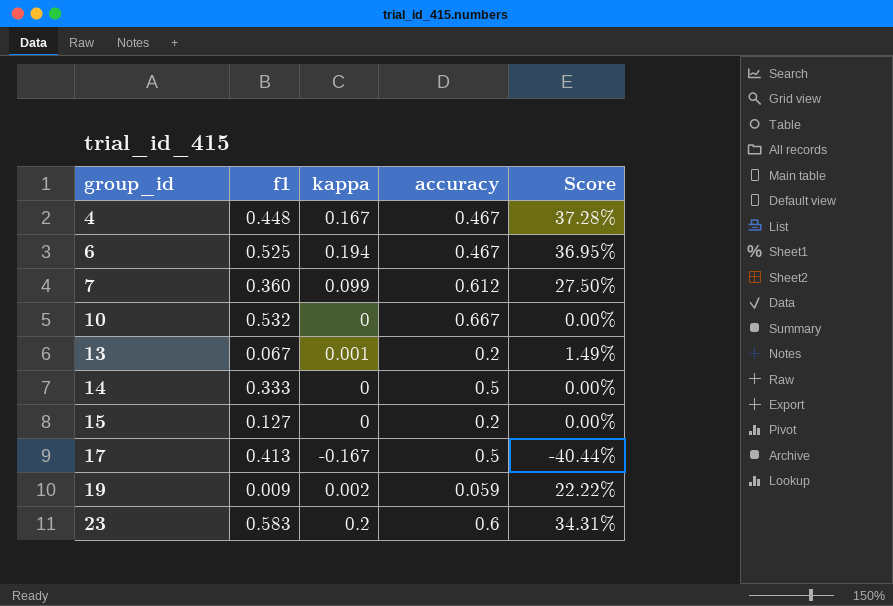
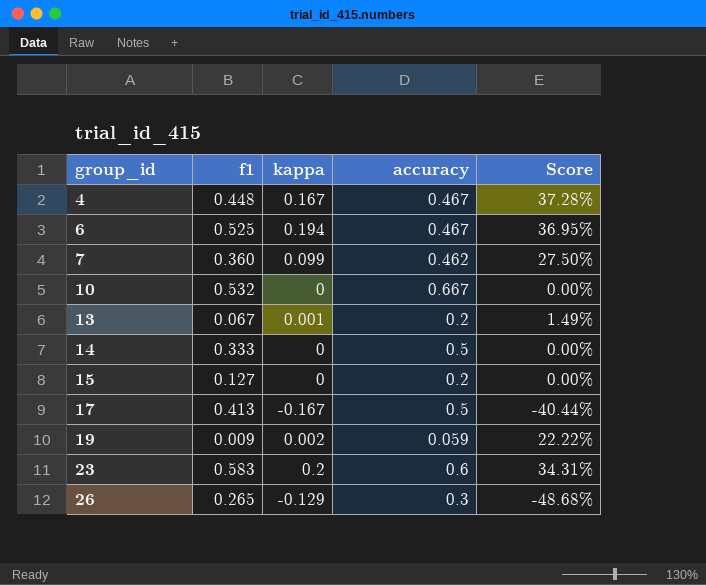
7 | accuracy: 0.612 -> 0.462
row 26: none -> 0.265 | -0.129 | 0.3 | -48.68%

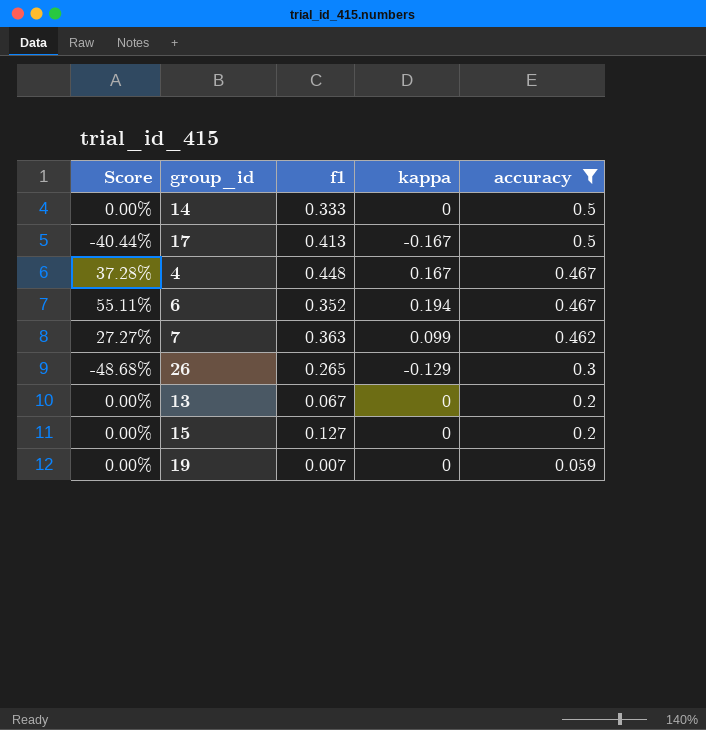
filter: none -> accuracy <= 0.5
row order: group_id ascending -> accuracy descending
column Score | position: 5 -> 1
6 | Score: 36.95% -> 55.11%
6 | f1: 0.525 -> 0.352
7 | Score: 27.50% -> 27.27%
7 | f1: 0.360 -> 0.363
13 | Score: 1.49% -> 0.00%
13 | kappa: 0.001 -> 0
19 | Score: 22.22% -> 0.00%
19 | f1: 0.009 -> 0.007
19 | kappa: 0.002 -> 0

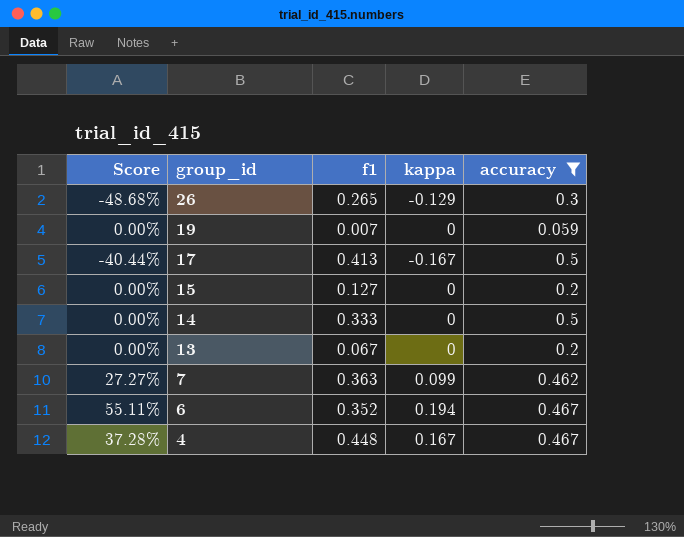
row order: accuracy descending -> group_id descending

